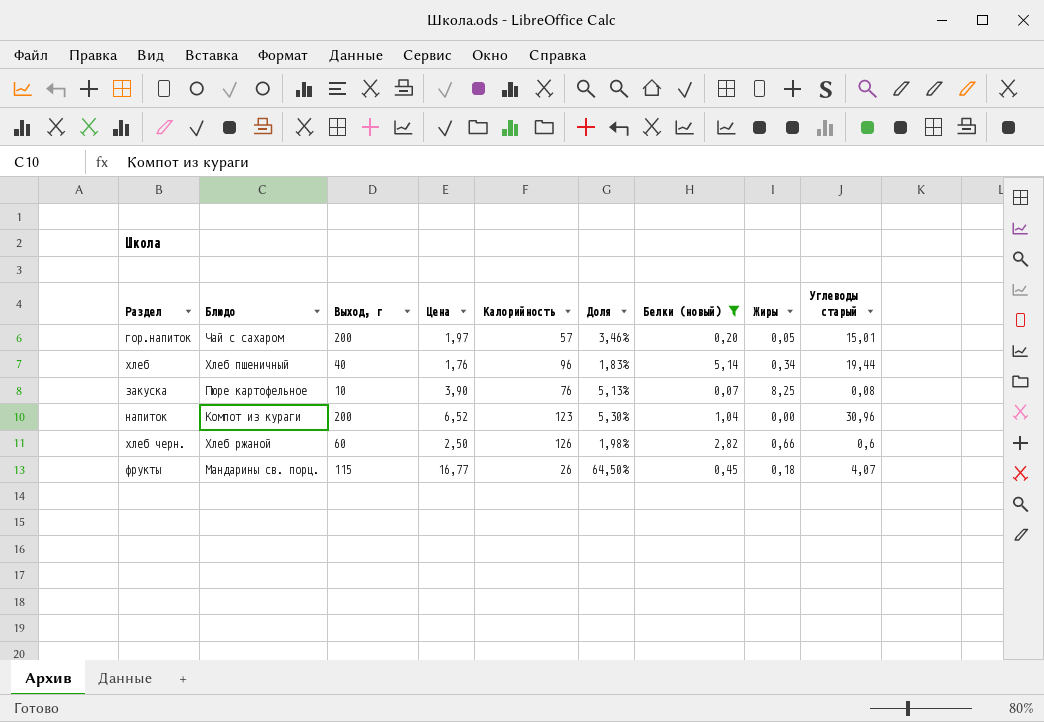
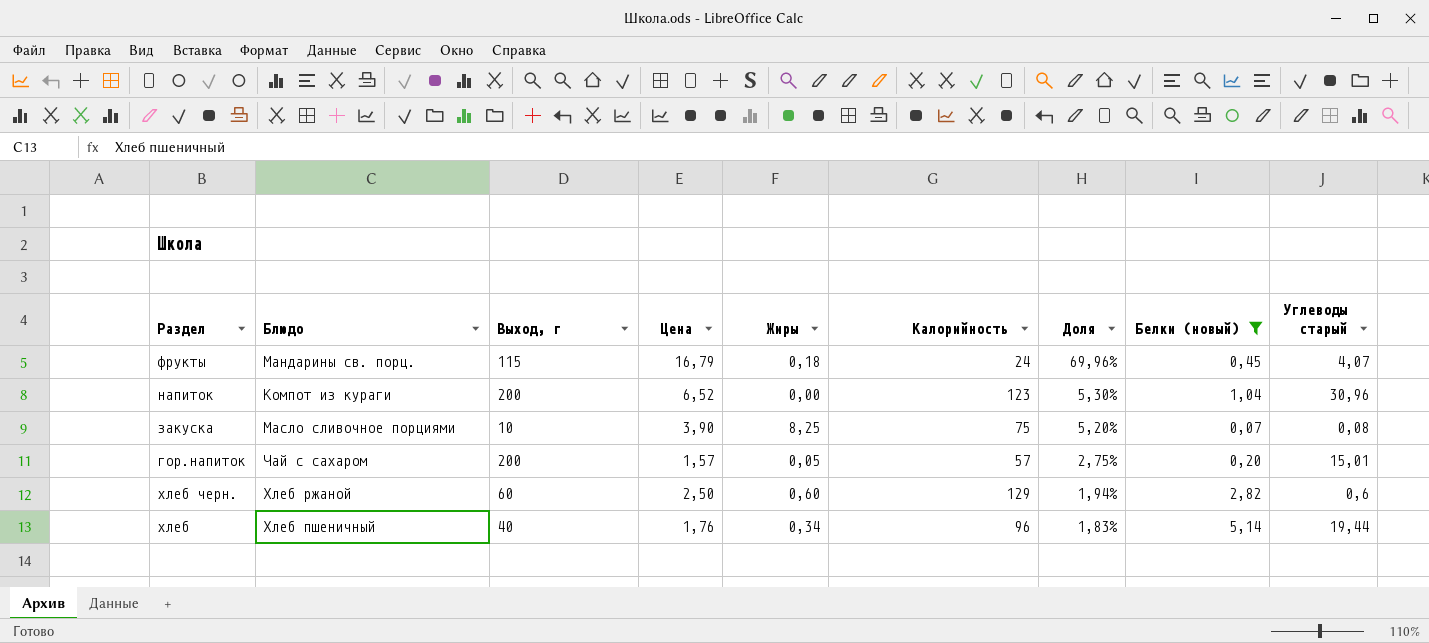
row order: none -> Доля descending
column Жиры | position: 8 -> 5
фрукты | Цена: 16,77 -> 16,79
фрукты | Калорийность: 26 -> 24
фрукты | Доля: 64,50% -> 69,96%
закуска | Блюдо: Пюре картофельное -> Масло сливочное порциями
закуска | Калорийность: 76 -> 75
закуска | Доля: 5,13% -> 5,20%
гор.напиток | Цена: 1,97 -> 1,57
гор.напиток | Доля: 3,46% -> 2,75%
хлеб черн. | Жиры: 0,66 -> 0,60
хлеб черн. | Калорийность: 126 -> 129
хлеб черн. | Доля: 1,98% -> 1,94%

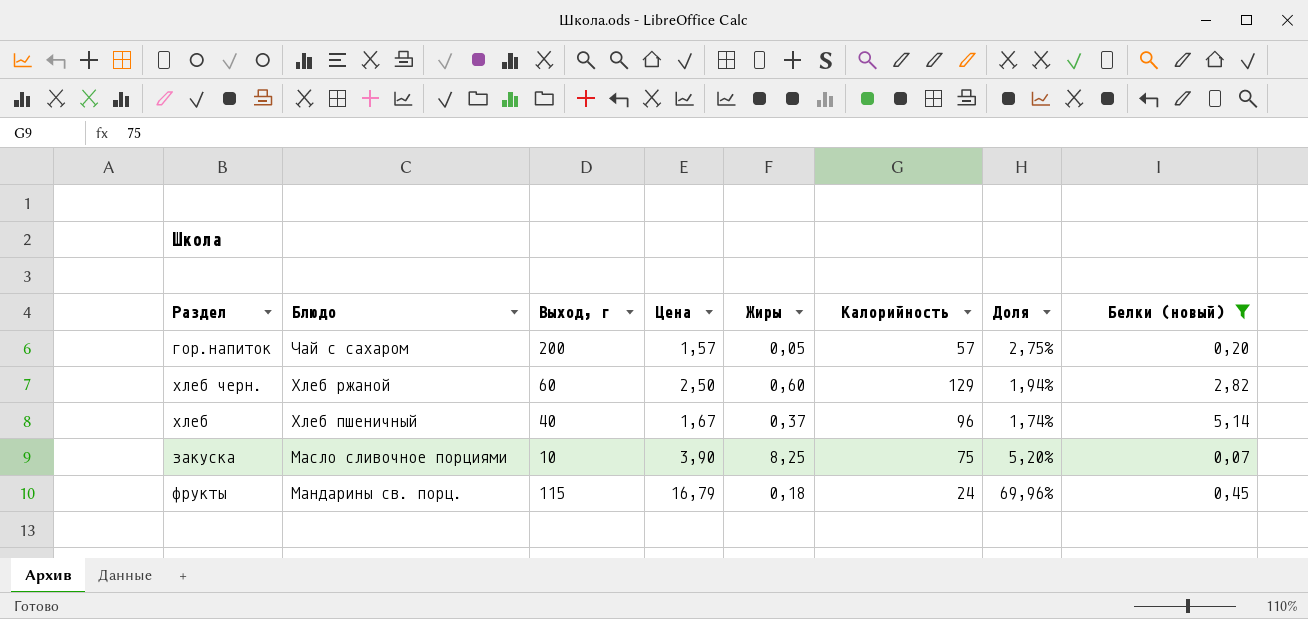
row order: Доля descending -> Блюдо descending
column Углеводы старый | position: 9 -> none
row напиток: Компот из кураги | 200 | 6,52 | 0,00 | 123 | 5,30% | 1,04 | 30,96 -> none
хлеб | Цена: 1,76 -> 1,67
хлеб | Жиры: 0,34 -> 0,37
хлеб | Доля: 1,83% -> 1,74%

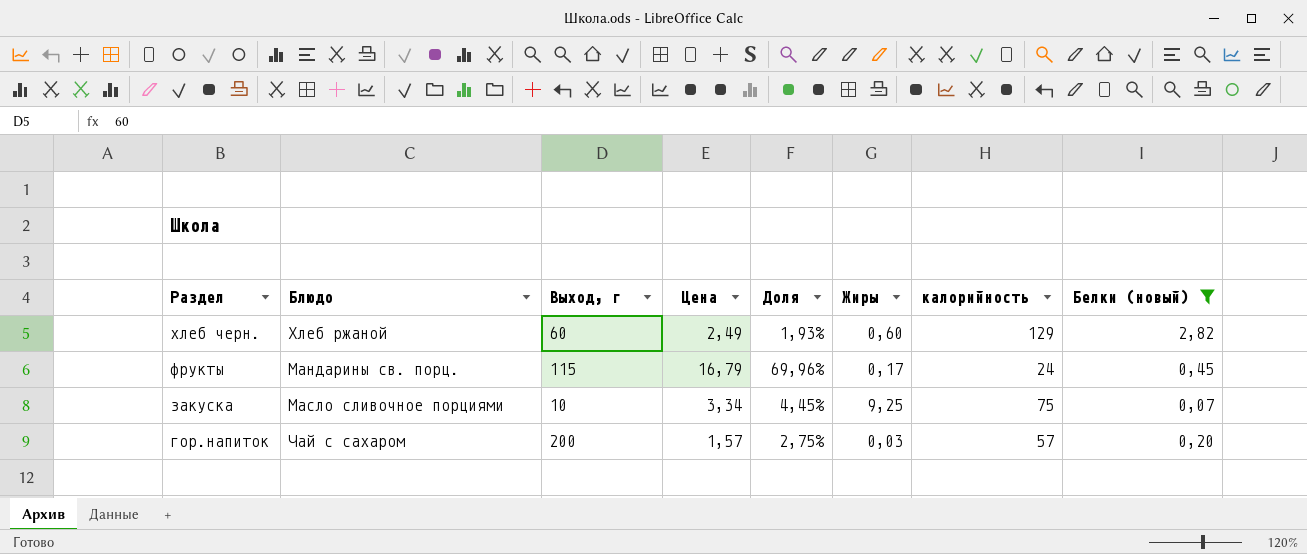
row order: Блюдо descending -> Раздел descending
column Доля | position: 7 -> 5
column name: Калорийность -> калорийность
row хлеб: Хлеб пшеничный | 40 | 1,67 | 0,37 | 96 | 1,74% | 5,14 -> none
хлеб черн. | Цена: 2,50 -> 2,49
хлеб черн. | Доля: 1,94% -> 1,93%
фрукты | Жиры: 0,18 -> 0,17
закуска | Цена: 3,90 -> 3,34
закуска | Доля: 5,20% -> 4,45%
закуска | Жиры: 8,25 -> 9,25
гор.напиток | Жиры: 0,05 -> 0,03

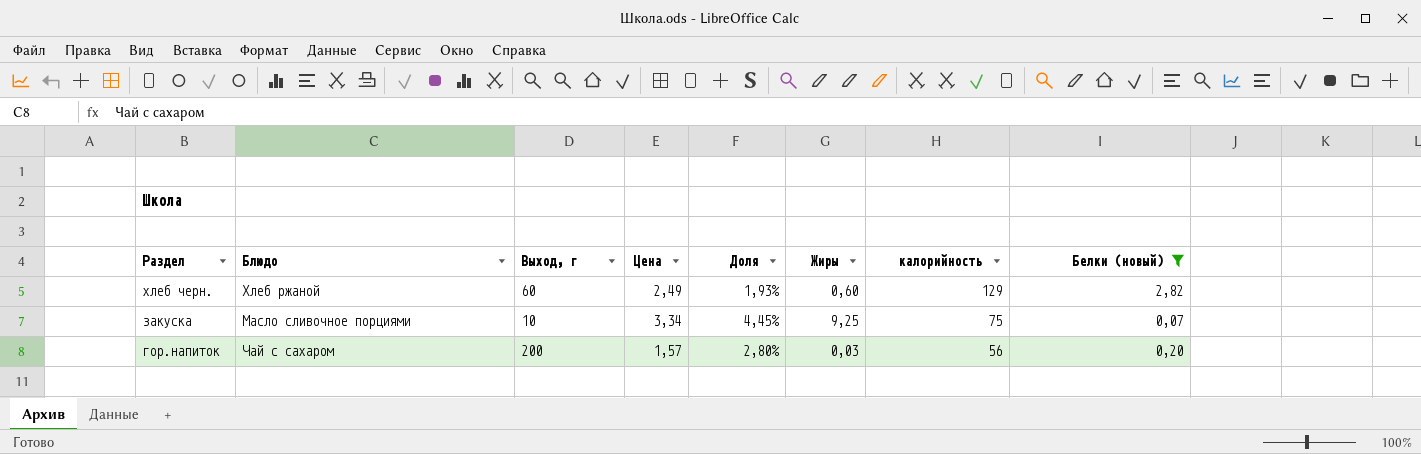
row фрукты: Мандарины св. порц. | 115 | 16,79 | 69,96% | 0,17 | 24 | 0,45 -> none
гор.напиток | Доля: 2,75% -> 2,80%
гор.напиток | калорийность: 57 -> 56

